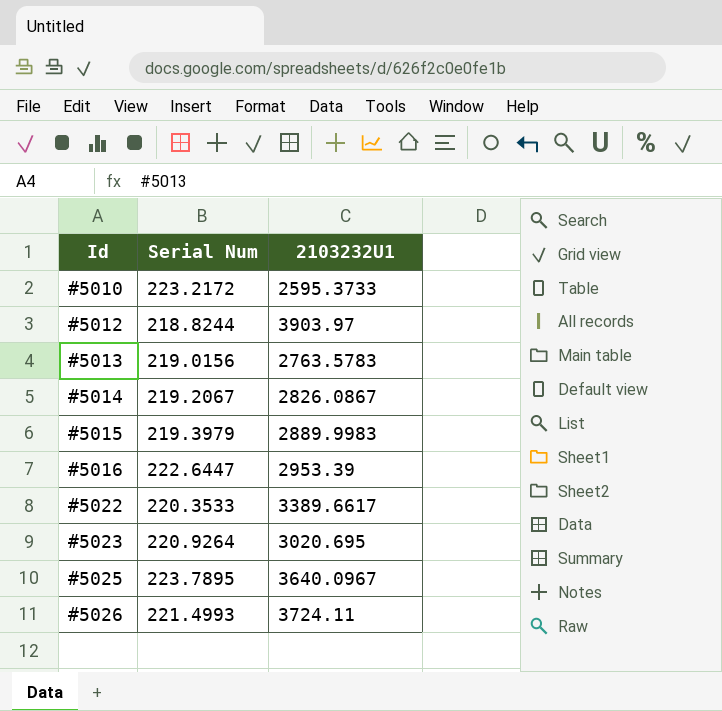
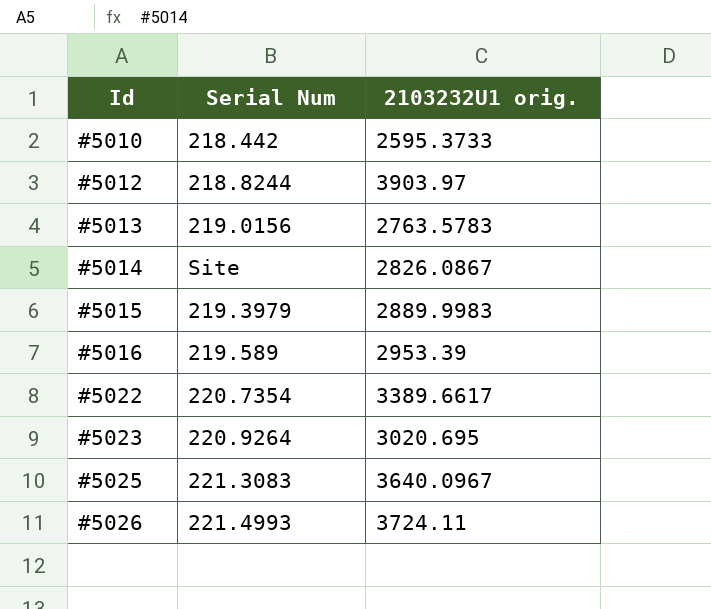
column name: 2103232U1 -> 2103232U1 orig.
#5010 | Serial Num: 223.2172 -> 218.442
#5014 | Serial Num: 219.2067 -> Site
#5016 | Serial Num: 222.6447 -> 219.589
#5022 | Serial Num: 220.3533 -> 220.7354
#5025 | Serial Num: 223.7895 -> 221.3083

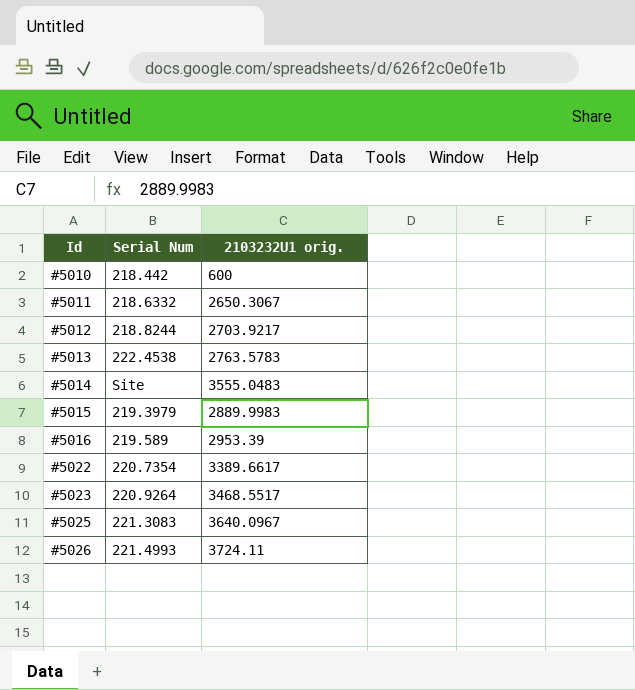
#5010 | 2103232U1 orig.: 2595.3733 -> 600
row #5011: none -> 218.6332 | 2650.3067
#5012 | 2103232U1 orig.: 3903.97 -> 2703.9217
#5013 | Serial Num: 219.0156 -> 222.4538
#5014 | 2103232U1 orig.: 2826.0867 -> 3555.0483
#5023 | 2103232U1 orig.: 3020.695 -> 3468.5517

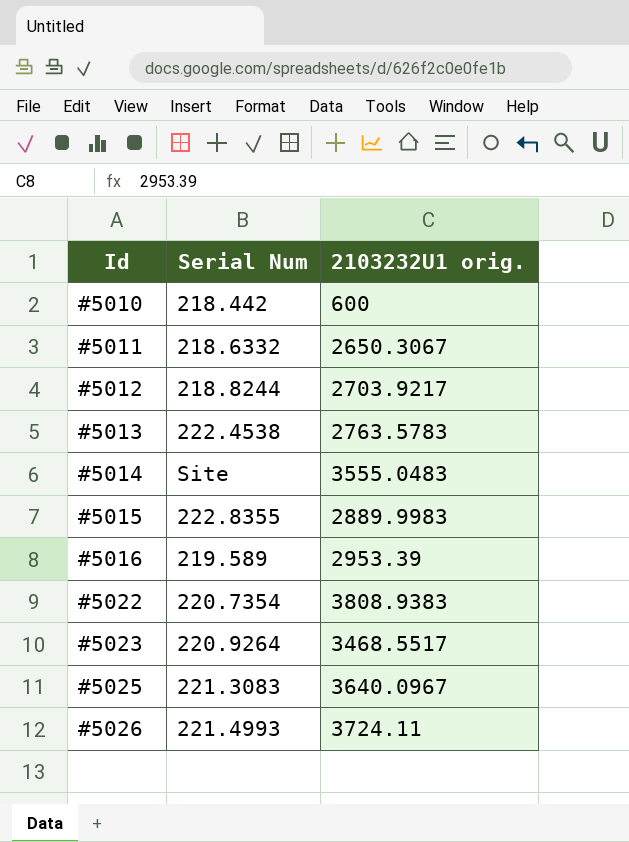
#5015 | Serial Num: 219.3979 -> 222.8355
#5022 | 2103232U1 orig.: 3389.6617 -> 3808.9383

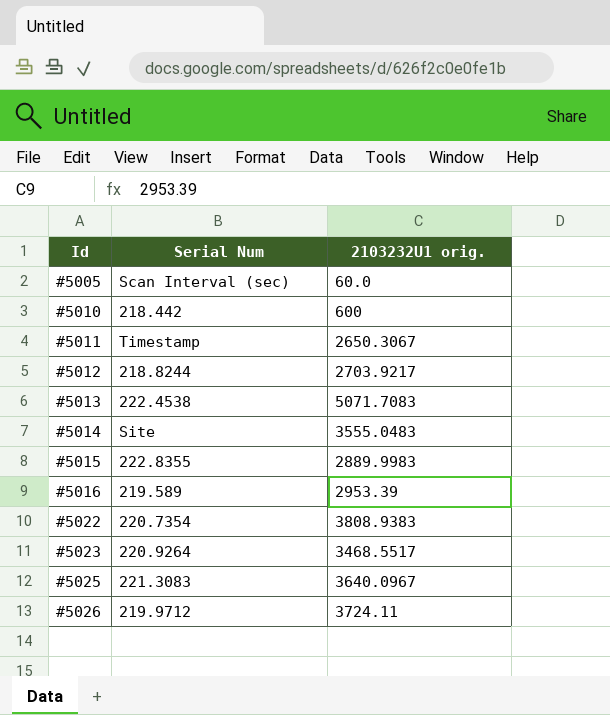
row #5005: none -> Scan Interval (sec) | 60.0
#5011 | Serial Num: 218.6332 -> Timestamp
#5013 | 2103232U1 orig.: 2763.5783 -> 5071.7083
#5026 | Serial Num: 221.4993 -> 219.9712

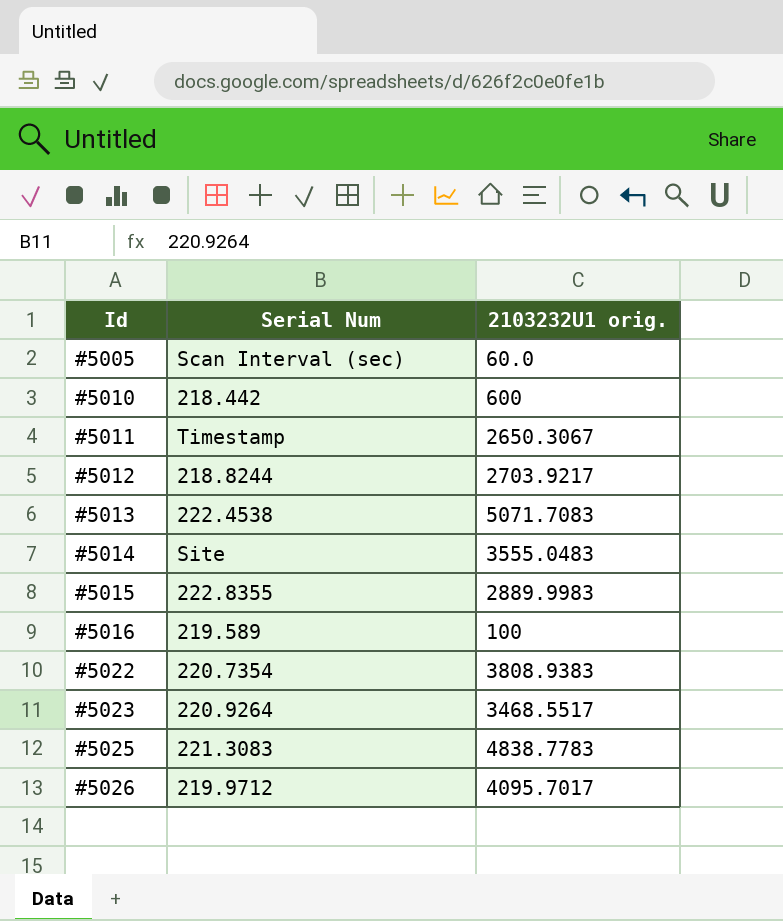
#5016 | 2103232U1 orig.: 2953.39 -> 100
#5025 | 2103232U1 orig.: 3640.0967 -> 4838.7783
#5026 | 2103232U1 orig.: 3724.11 -> 4095.7017

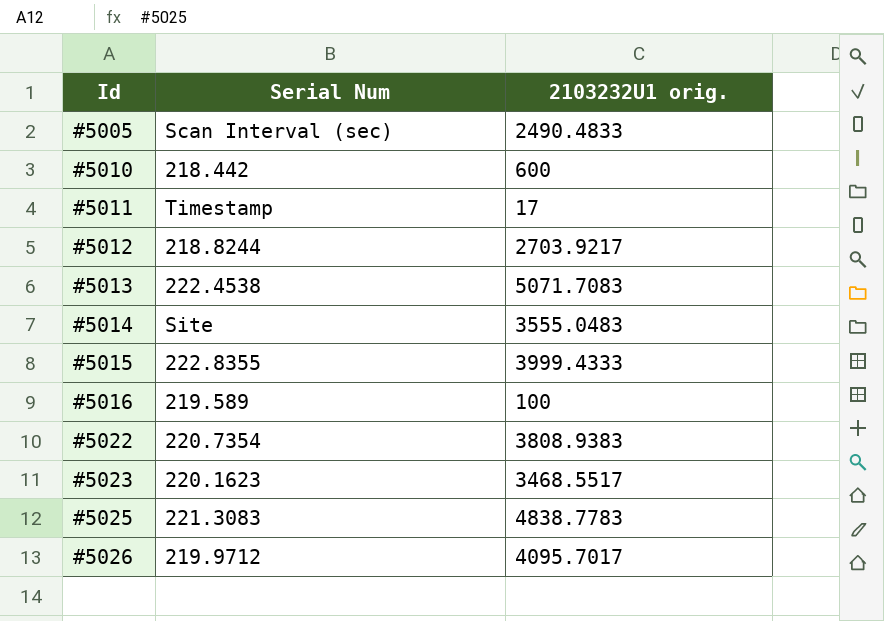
#5005 | 2103232U1 orig.: 60.0 -> 2490.4833
#5011 | 2103232U1 orig.: 2650.3067 -> 17
#5015 | 2103232U1 orig.: 2889.9983 -> 3999.4333
#5023 | Serial Num: 220.9264 -> 220.1623

